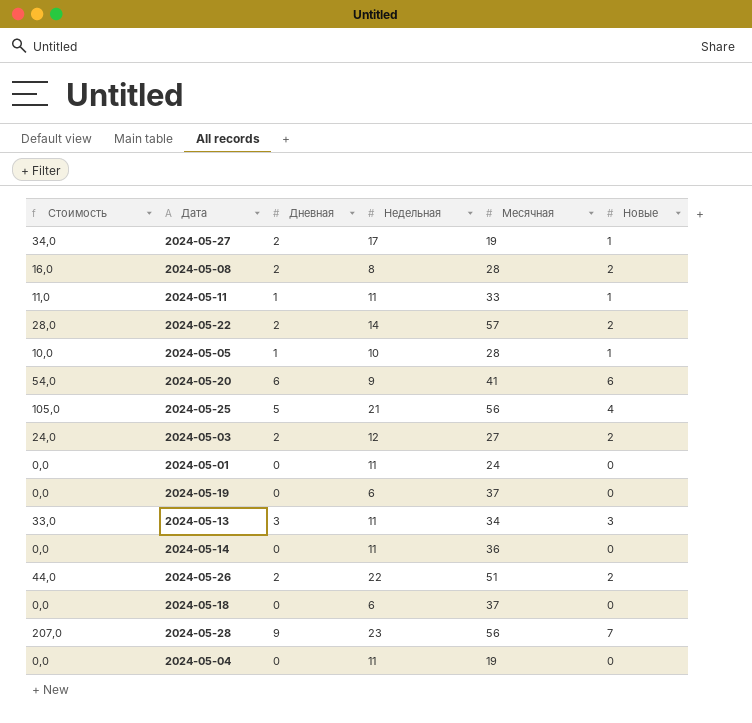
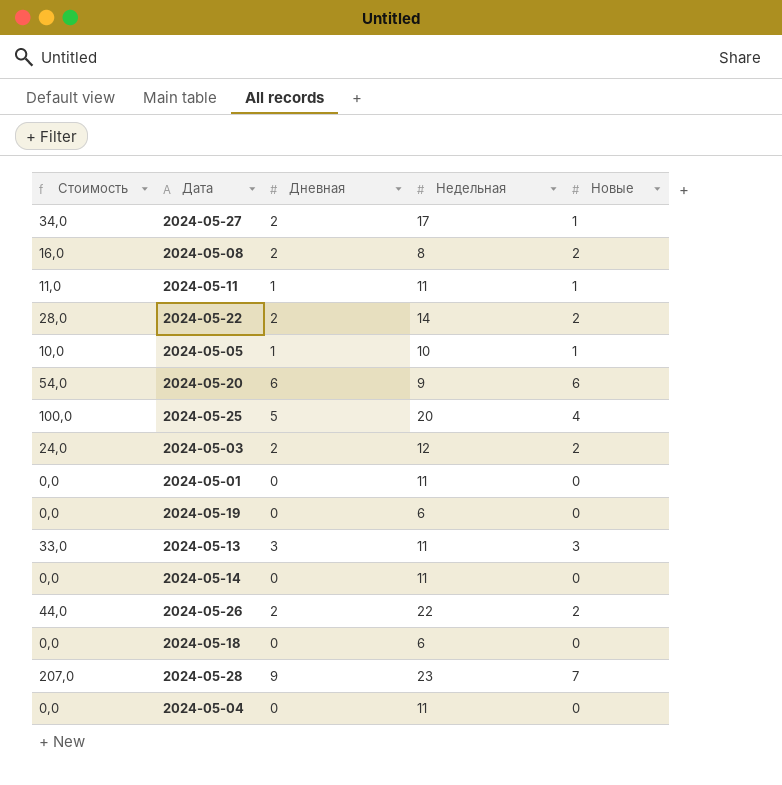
column Месячная | position: 5 -> none
2024-05-25 | Стоимость: 105,0 -> 100,0
2024-05-25 | Недельная: 21 -> 20

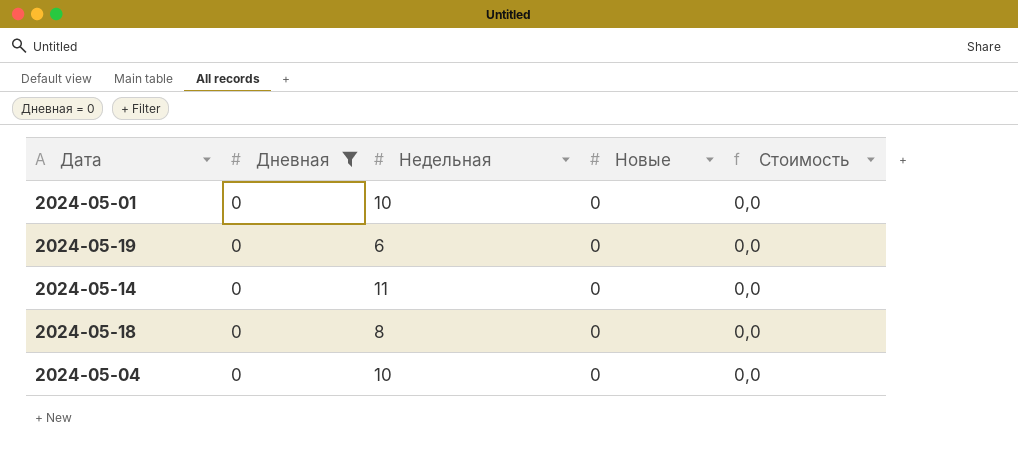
filter: none -> Дневная = 0
column Стоимость | position: 1 -> 5
2024-05-01 | Недельная: 11 -> 10
2024-05-18 | Недельная: 6 -> 8
2024-05-04 | Недельная: 11 -> 10

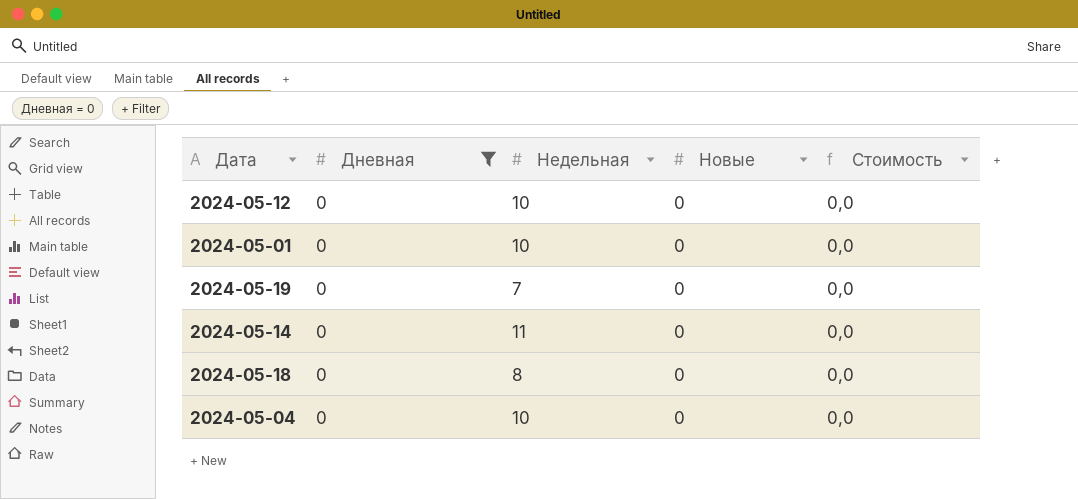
row 2024-05-12: none -> 0 | 10 | 0 | 0,0
2024-05-19 | Недельная: 6 -> 7

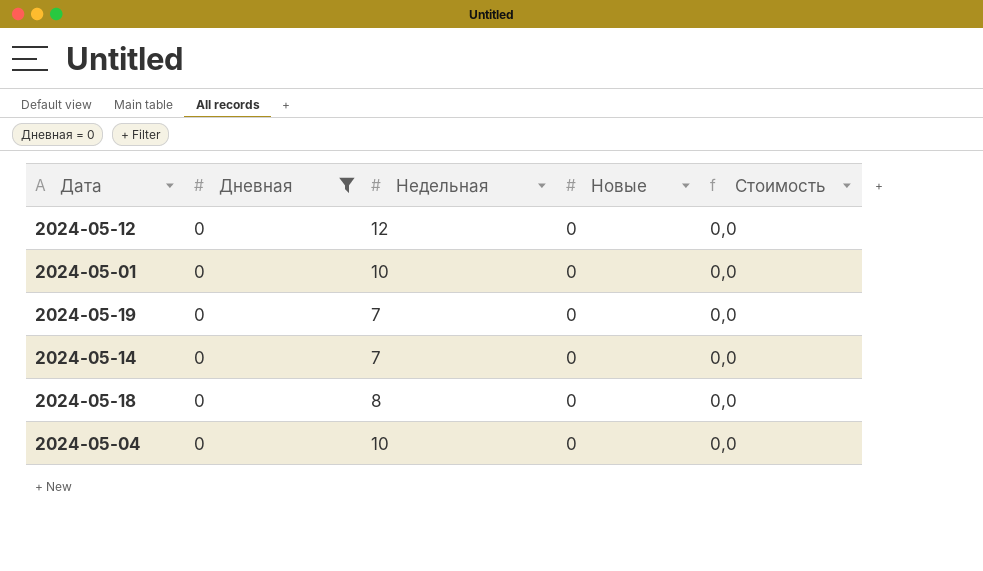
2024-05-12 | Недельная: 10 -> 12
2024-05-14 | Недельная: 11 -> 7

